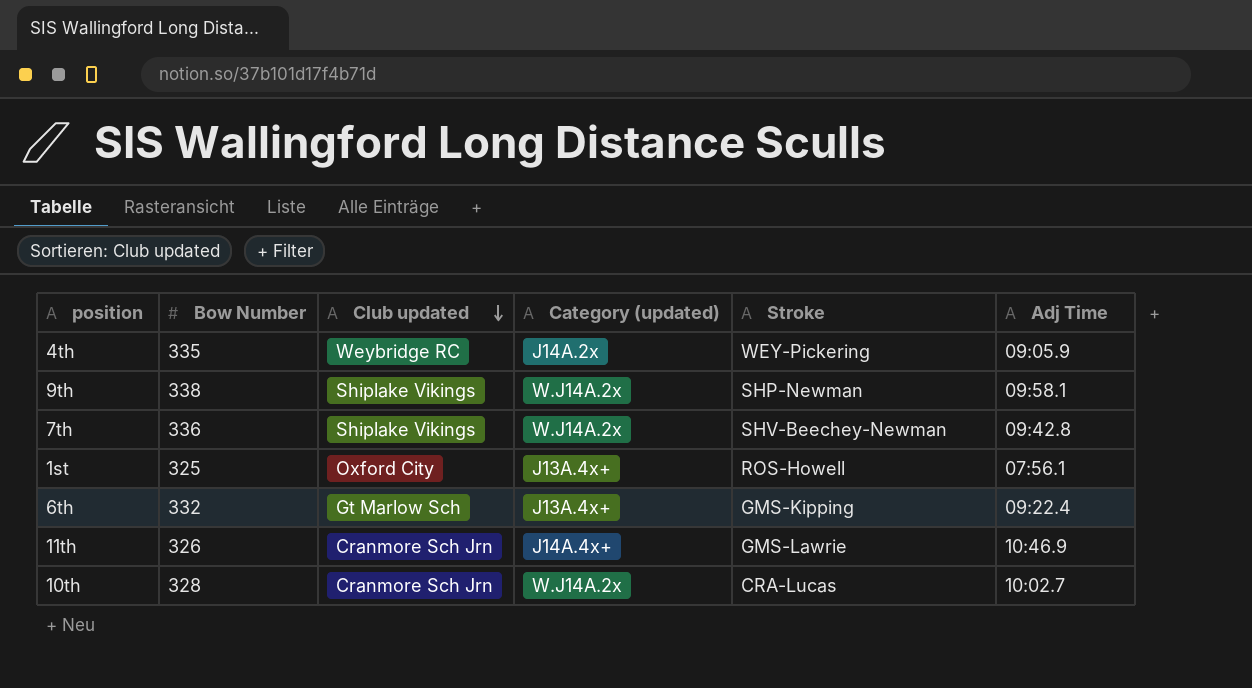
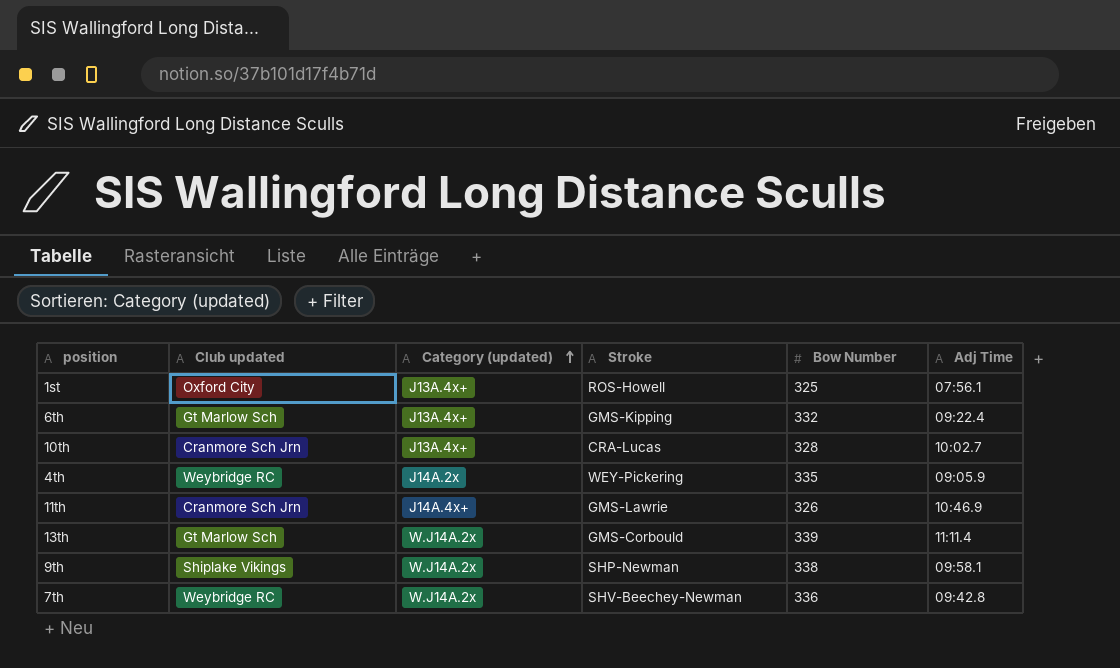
row order: Club updated descending -> Category (updated) ascending
column Bow Number | position: 2 -> 5
10th | Category (updated): W.J14A.2x -> J13A.4x+
row 13th: none -> Gt Marlow Sch | W.J14A.2x | GMS-Corbould | 339 | 11:11.4
7th | Club updated: Shiplake Vikings -> Weybridge RC

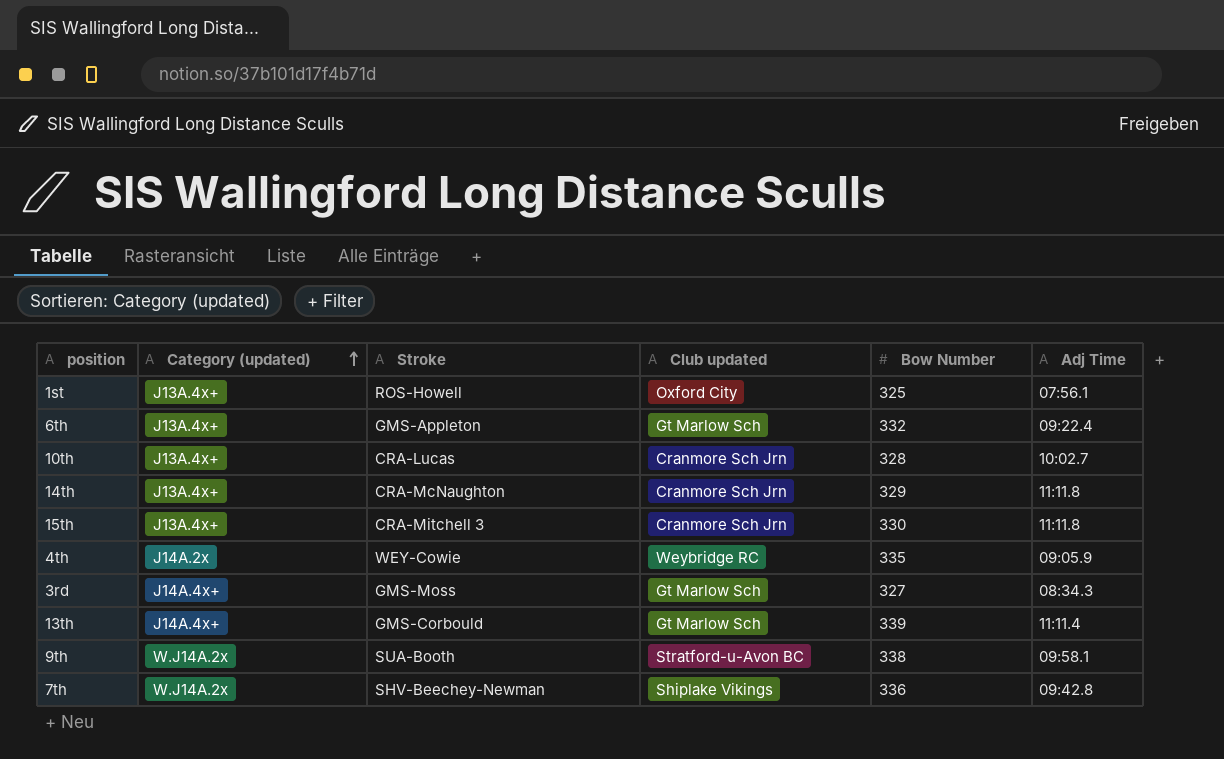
column Club updated | position: 2 -> 4
row 11th: Cranmore Sch Jrn | J14A.4x+ | GMS-Lawrie | 326 | 10:46.9 -> none
6th | Stroke: GMS-Kipping -> GMS-Appleton
row 14th: none -> J13A.4x+ | CRA-McNaughton | Cranmore Sch Jrn | 329 | 11:11.8
row 15th: none -> J13A.4x+ | CRA-Mitchell 3 | Cranmore Sch Jrn | 330 | 11:11.8
4th | Stroke: WEY-Pickering -> WEY-Cowie
row 3rd: none -> J14A.4x+ | GMS-Moss | Gt Marlow Sch | 327 | 08:34.3
13th | Category (updated): W.J14A.2x -> J14A.4x+
9th | Stroke: SHP-Newman -> SUA-Booth
9th | Club updated: Shiplake Vikings -> Stratford-u-Avon BC
7th | Club updated: Weybridge RC -> Shiplake Vikings

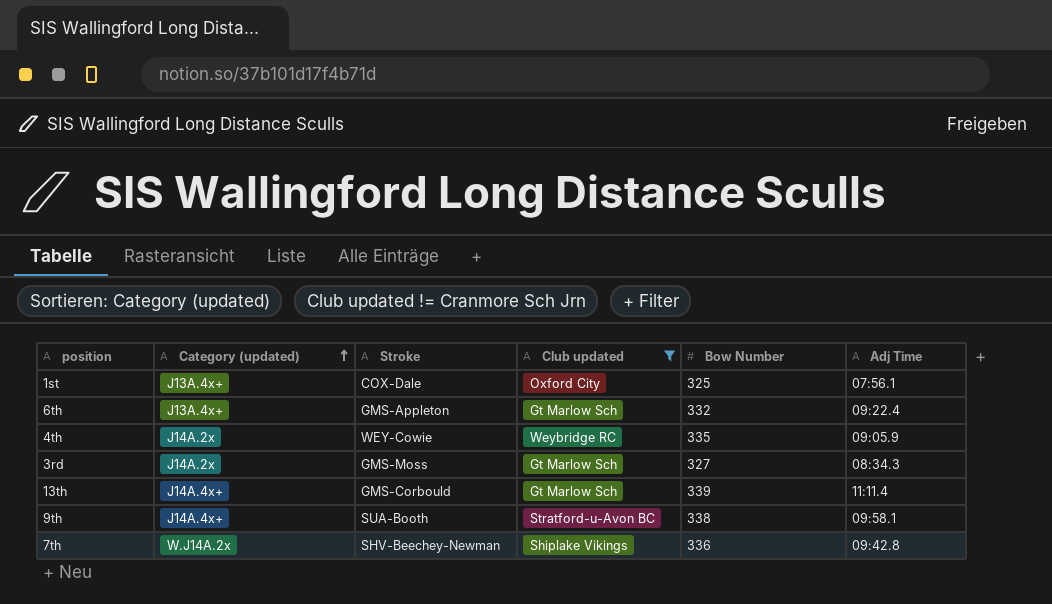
filter: none -> Club updated != Cranmore Sch Jrn
1st | Stroke: ROS-Howell -> COX-Dale
3rd | Category (updated): J14A.4x+ -> J14A.2x
9th | Category (updated): W.J14A.2x -> J14A.4x+

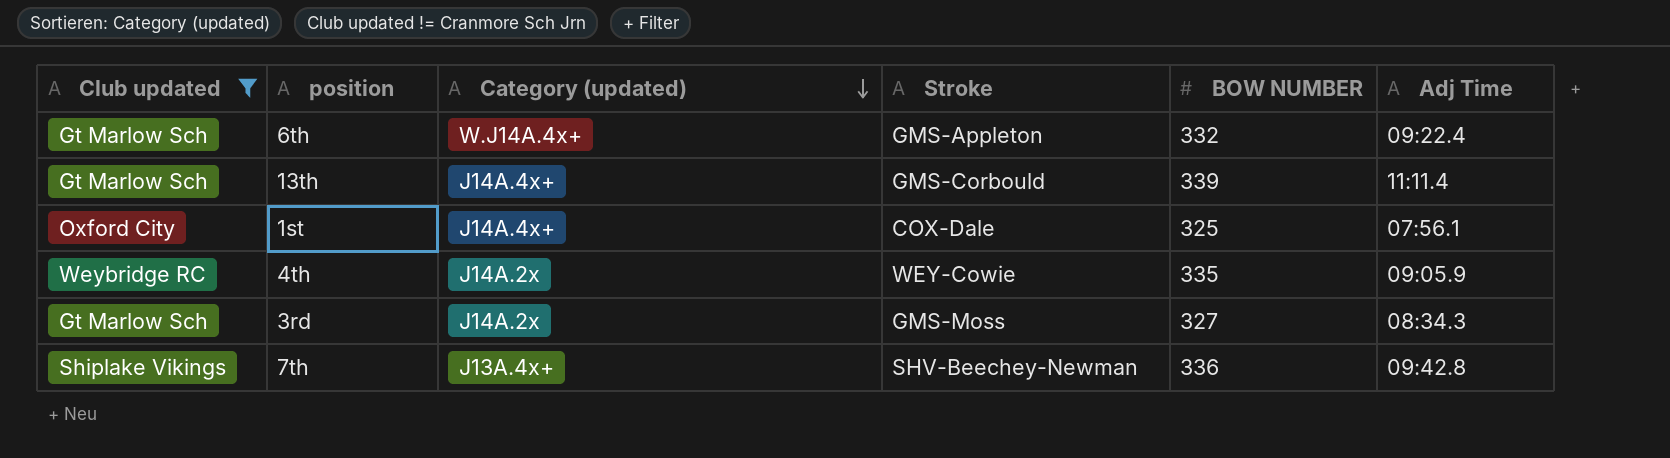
row order: Category (updated) ascending -> Category (updated) descending
column Club updated | position: 4 -> 1
column name: Bow Number -> BOW NUMBER
row 9th: J14A.4x+ | SUA-Booth | Stratford-u-Avon BC | 338 | 09:58.1 -> none
6th | Category (updated): J13A.4x+ -> W.J14A.4x+
1st | Category (updated): J13A.4x+ -> J14A.4x+
7th | Category (updated): W.J14A.2x -> J13A.4x+

